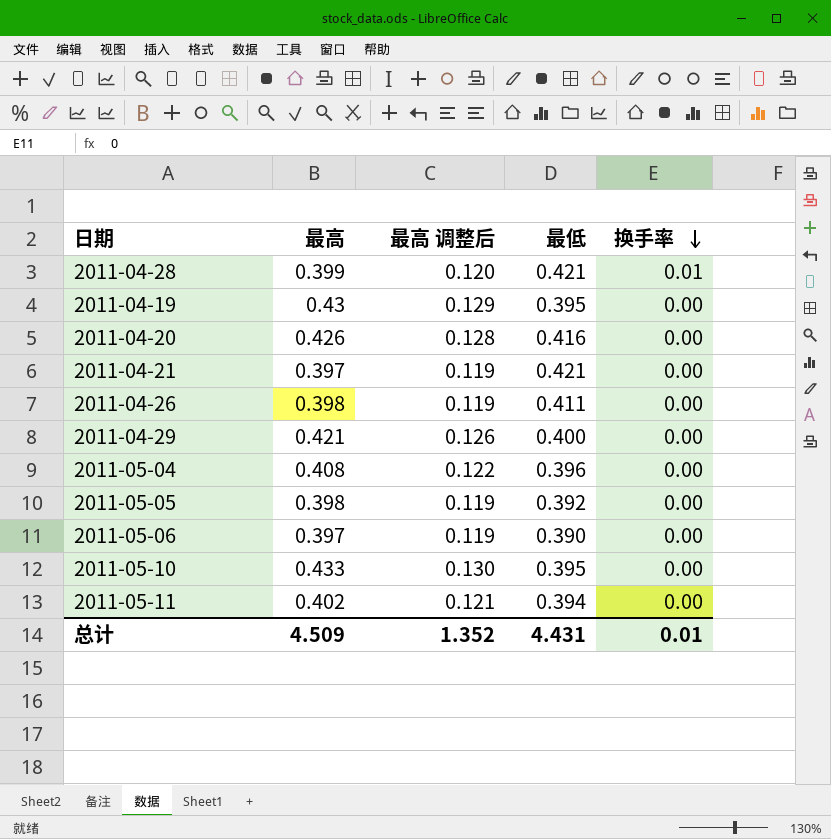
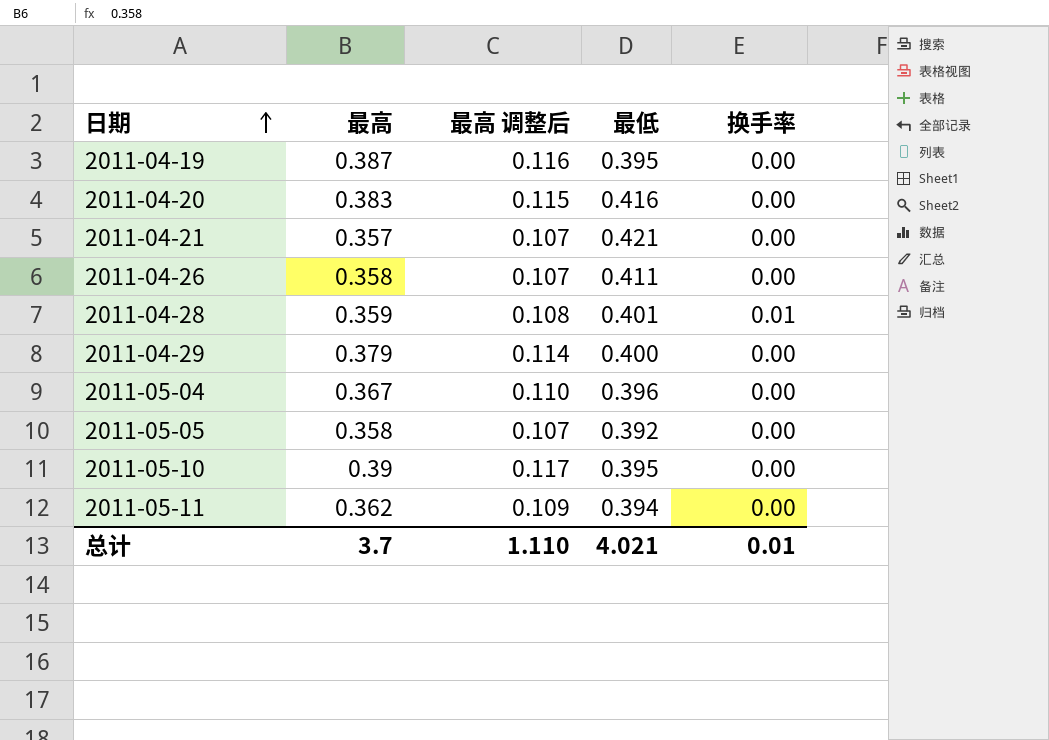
row order: 换手率 descending -> 日期 ascending
row 2011-05-06: 0.397 | 0.119 | 0.390 | 0.00 -> none
2011-04-19 | 最高: 0.43 -> 0.387
2011-04-19 | 最高 调整后: 0.129 -> 0.116
2011-04-20 | 最高: 0.426 -> 0.383
2011-04-20 | 最高 调整后: 0.128 -> 0.115
2011-04-21 | 最高: 0.397 -> 0.357
2011-04-21 | 最高 调整后: 0.119 -> 0.107
2011-04-26 | 最高: 0.398 -> 0.358
2011-04-26 | 最高 调整后: 0.119 -> 0.107
2011-04-28 | 最高: 0.399 -> 0.359
2011-04-28 | 最高 调整后: 0.120 -> 0.108
2011-04-28 | 最低: 0.421 -> 0.401
2011-04-29 | 最高: 0.421 -> 0.379
2011-04-29 | 最高 调整后: 0.126 -> 0.114
2011-05-04 | 最高: 0.408 -> 0.367
2011-05-04 | 最高 调整后: 0.122 -> 0.110
2011-05-05 | 最高: 0.398 -> 0.358
2011-05-05 | 最高 调整后: 0.119 -> 0.107
2011-05-10 | 最高: 0.433 -> 0.39
2011-05-10 | 最高 调整后: 0.130 -> 0.117
2011-05-11 | 最高: 0.402 -> 0.362
2011-05-11 | 最高 调整后: 0.121 -> 0.109
总计 | 最高: 4.509 -> 3.7
总计 | 最高 调整后: 1.352 -> 1.110
总计 | 最低: 4.431 -> 4.021

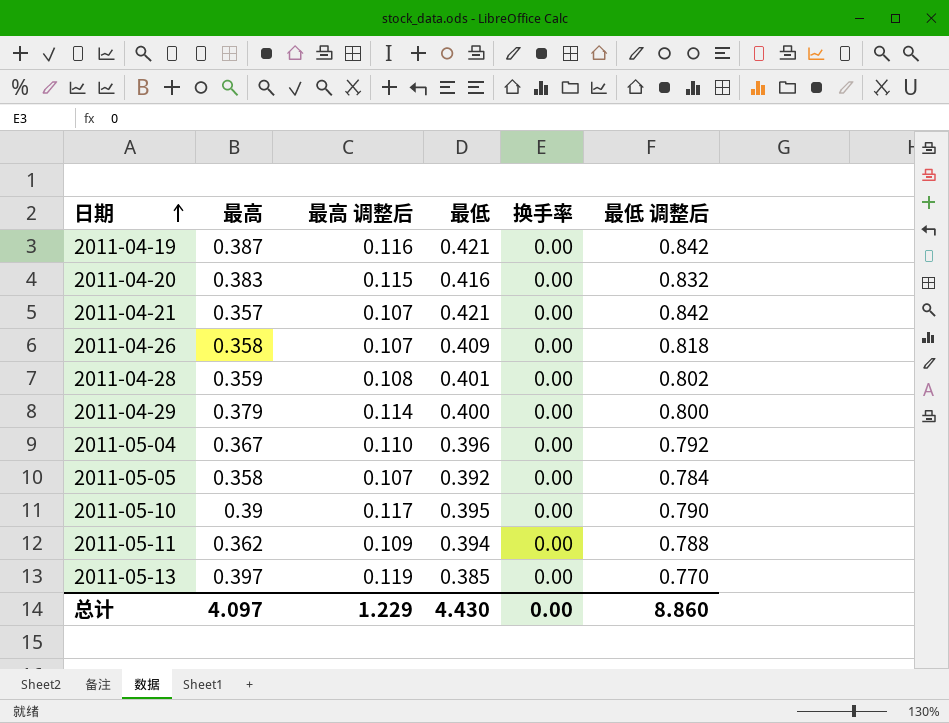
column 最低 调整后 | formula: none -> [最低] * 2
2011-04-19 | 最低: 0.395 -> 0.421
2011-04-26 | 最低: 0.411 -> 0.409
2011-04-28 | 换手率: 0.01 -> 0.00
row 2011-05-13: none -> 0.397 | 0.119 | 0.385 | 0.00 | 0.770
总计 | 最高: 3.7 -> 4.097
总计 | 最高 调整后: 1.110 -> 1.229
总计 | 最低: 4.021 -> 4.430
总计 | 换手率: 0.01 -> 0.00

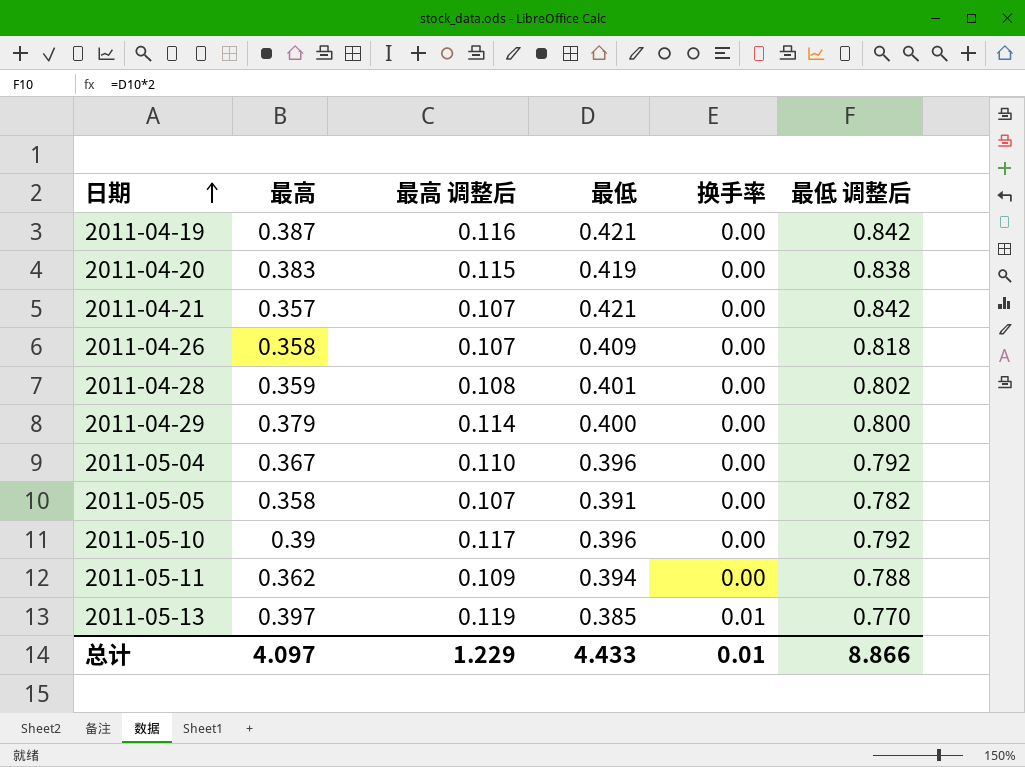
2011-04-20 | 最低: 0.416 -> 0.419
2011-04-20 | 最低 调整后: 0.832 -> 0.838
2011-05-05 | 最低: 0.392 -> 0.391
2011-05-05 | 最低 调整后: 0.784 -> 0.782
2011-05-10 | 最低: 0.395 -> 0.396
2011-05-10 | 最低 调整后: 0.790 -> 0.792
2011-05-13 | 换手率: 0.00 -> 0.01
总计 | 最低: 4.430 -> 4.433
总计 | 换手率: 0.00 -> 0.01
总计 | 最低 调整后: 8.860 -> 8.866

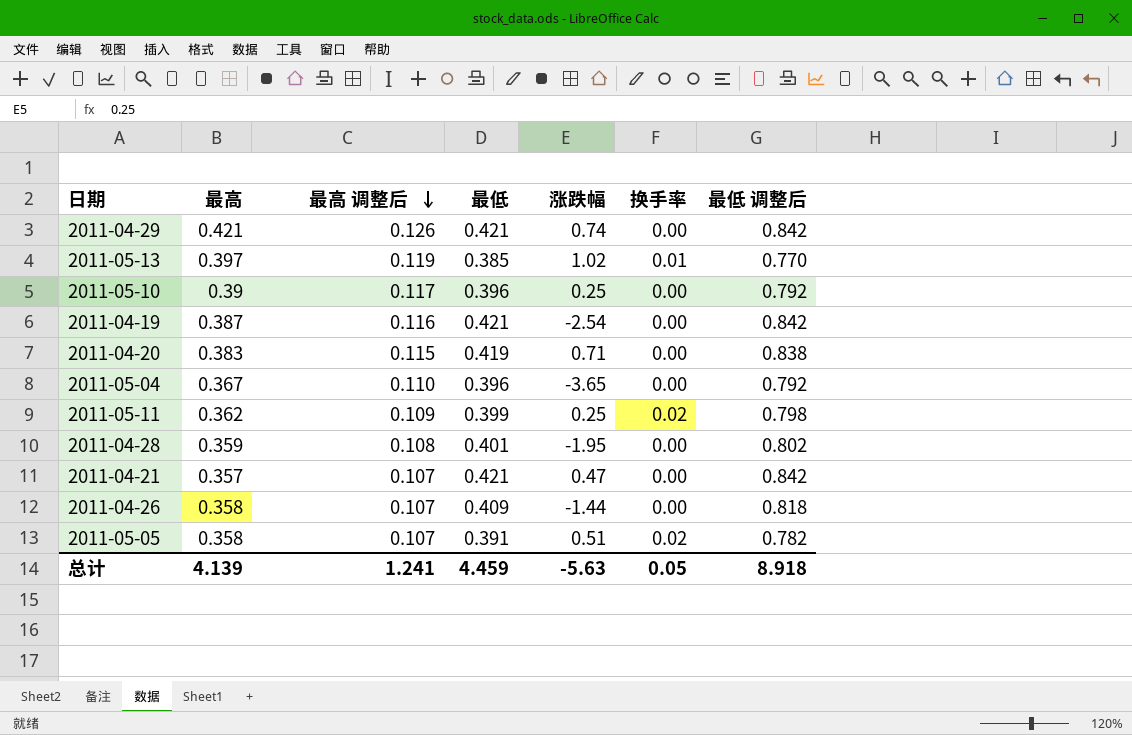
row order: 日期 ascending -> 最高 调整后 descending
column 涨跌幅 | position: none -> 5
2011-04-29 | 最高: 0.379 -> 0.421
2011-04-29 | 最高 调整后: 0.114 -> 0.126
2011-04-29 | 最低: 0.400 -> 0.421
2011-04-29 | 最低 调整后: 0.800 -> 0.842
2011-05-11 | 最低: 0.394 -> 0.399
2011-05-11 | 换手率: 0.00 -> 0.02
2011-05-11 | 最低 调整后: 0.788 -> 0.798
2011-05-05 | 换手率: 0.00 -> 0.02
总计 | 最高: 4.097 -> 4.139
总计 | 最高 调整后: 1.229 -> 1.241
总计 | 最低: 4.433 -> 4.459
总计 | 换手率: 0.01 -> 0.05
总计 | 最低 调整后: 8.866 -> 8.918

